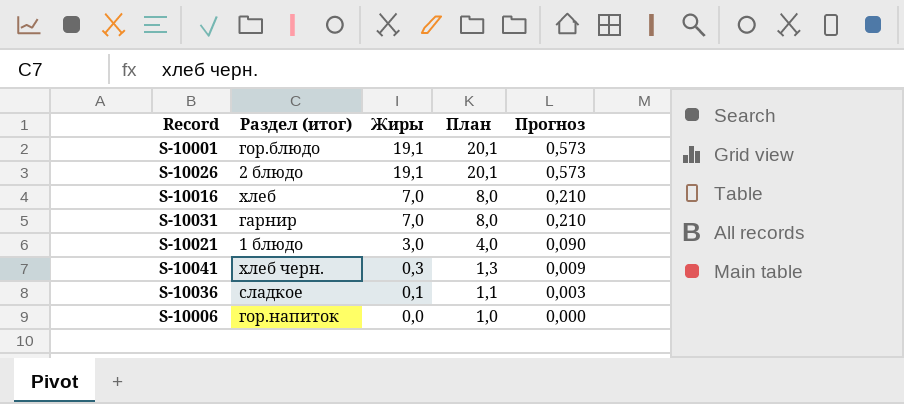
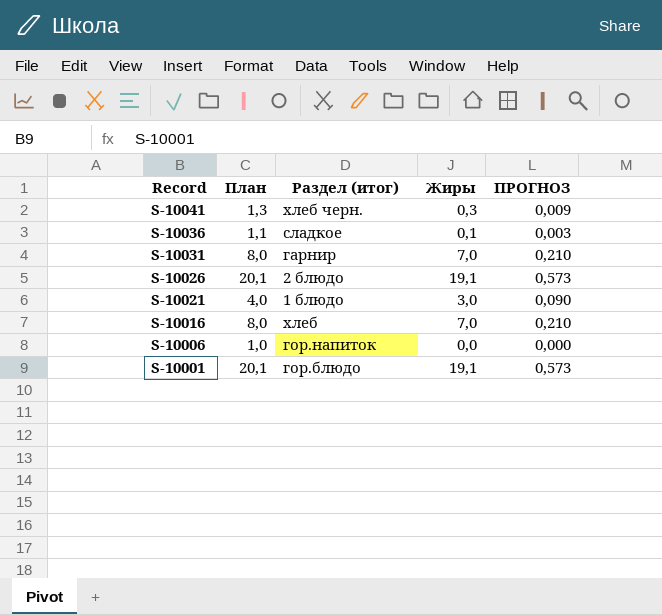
row order: Жиры descending -> Record descending
column План | position: 4 -> 2
column name: Прогноз -> ПРОГНОЗ

